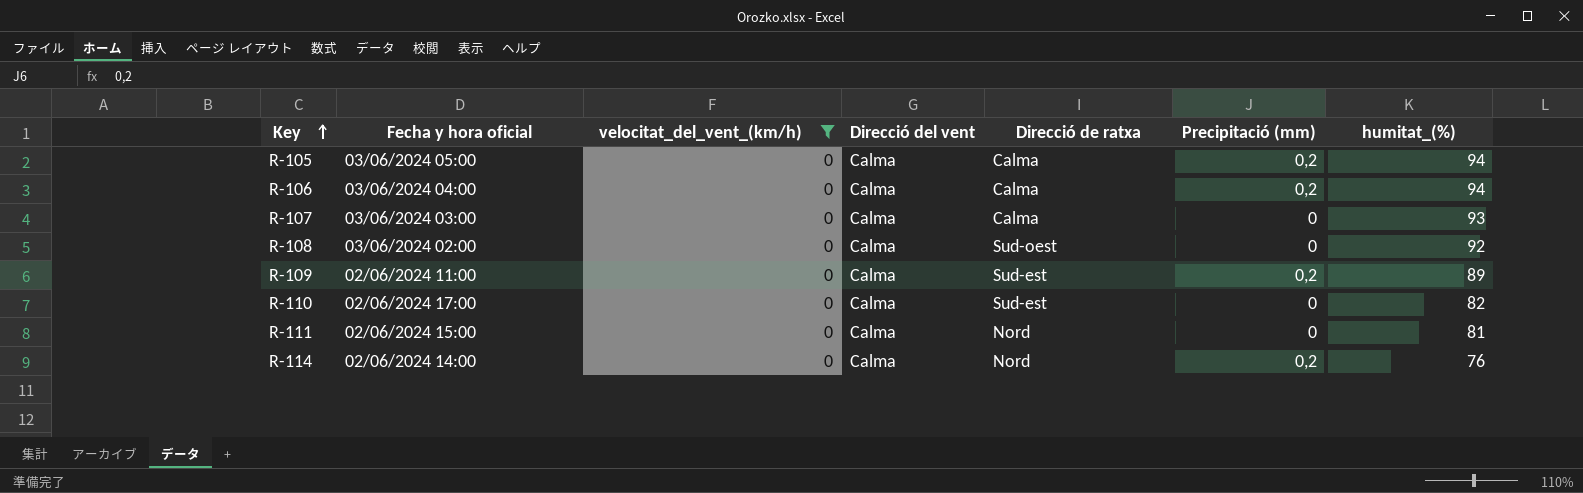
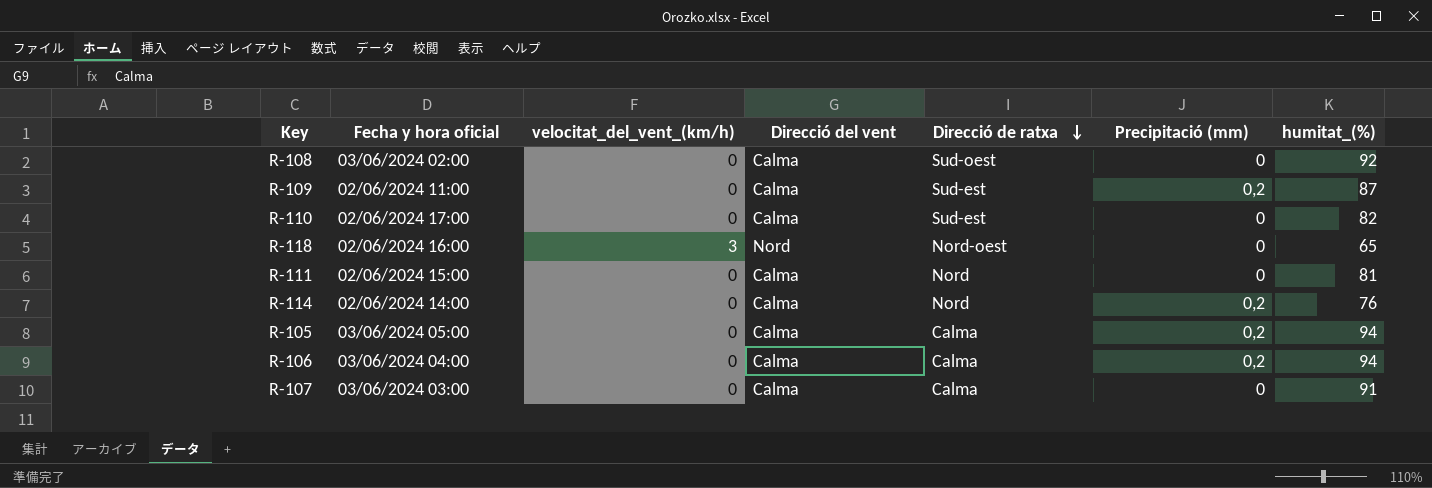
filter: velocitat_del_vent_(km/h) = 0 -> none
row order: Key ascending -> Direcció de ratxa descending
R-109 | humitat_(%): 89 -> 87
R-107 | humitat_(%): 93 -> 91

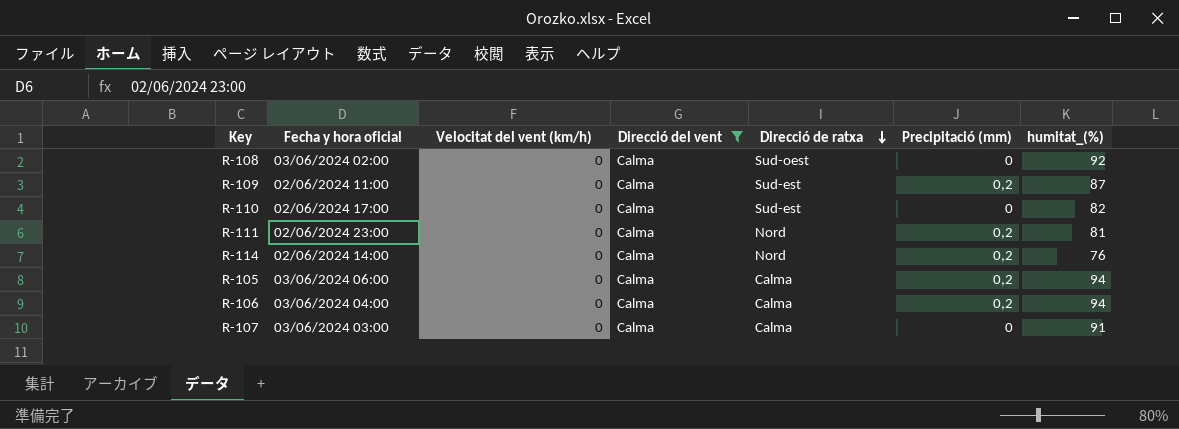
filter: none -> Direcció del vent = Calma
column name: velocitat_del_vent_(km/h) -> Velocitat del vent (km/h)
R-111 | Fecha y hora oficial: 02/06/2024 15:00 -> 02/06/2024 23:00
R-111 | Precipitació (mm): 0 -> 0,2
R-105 | Fecha y hora oficial: 03/06/2024 05:00 -> 03/06/2024 06:00

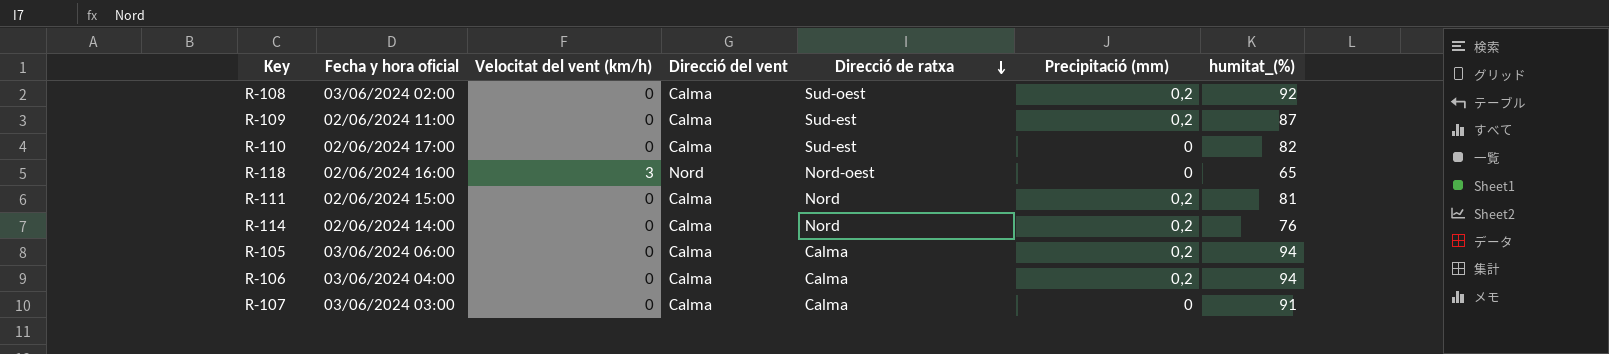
filter: Direcció del vent = Calma -> none
R-108 | Precipitació (mm): 0 -> 0,2
R-111 | Fecha y hora oficial: 02/06/2024 23:00 -> 02/06/2024 15:00

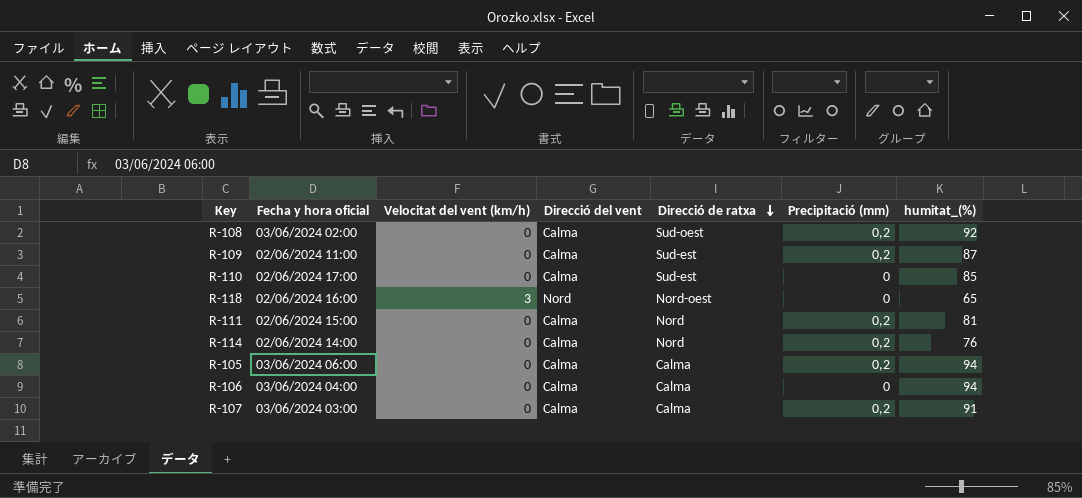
R-110 | humitat_(%): 82 -> 85
R-106 | Precipitació (mm): 0,2 -> 0
R-107 | Precipitació (mm): 0 -> 0,2

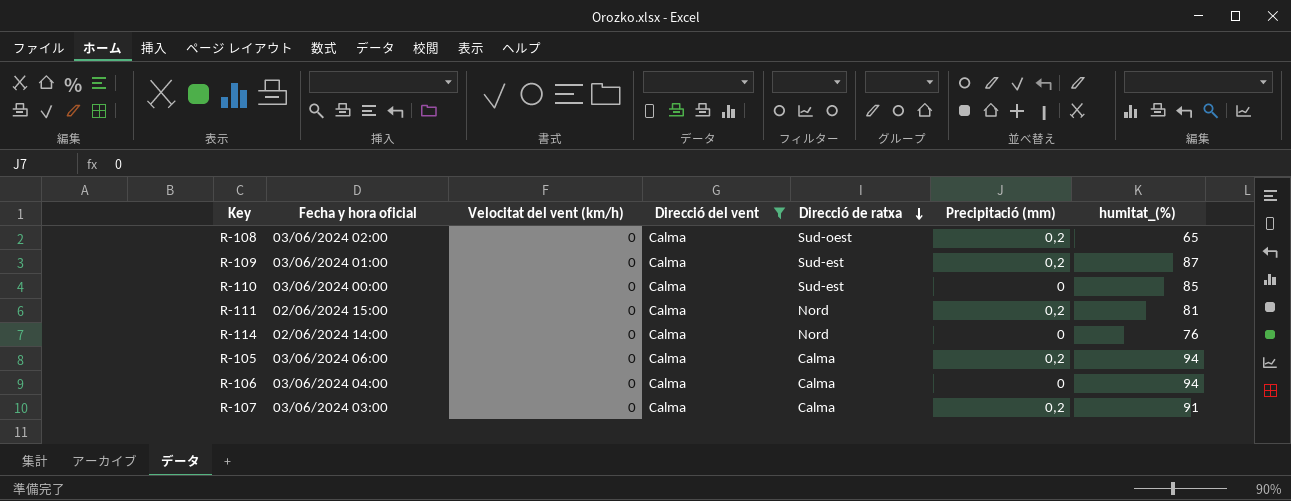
filter: none -> Direcció del vent = Calma
R-108 | humitat_(%): 92 -> 65
R-109 | Fecha y hora oficial: 02/06/2024 11:00 -> 03/06/2024 01:00
R-110 | Fecha y hora oficial: 02/06/2024 17:00 -> 03/06/2024 00:00
R-114 | Precipitació (mm): 0,2 -> 0

